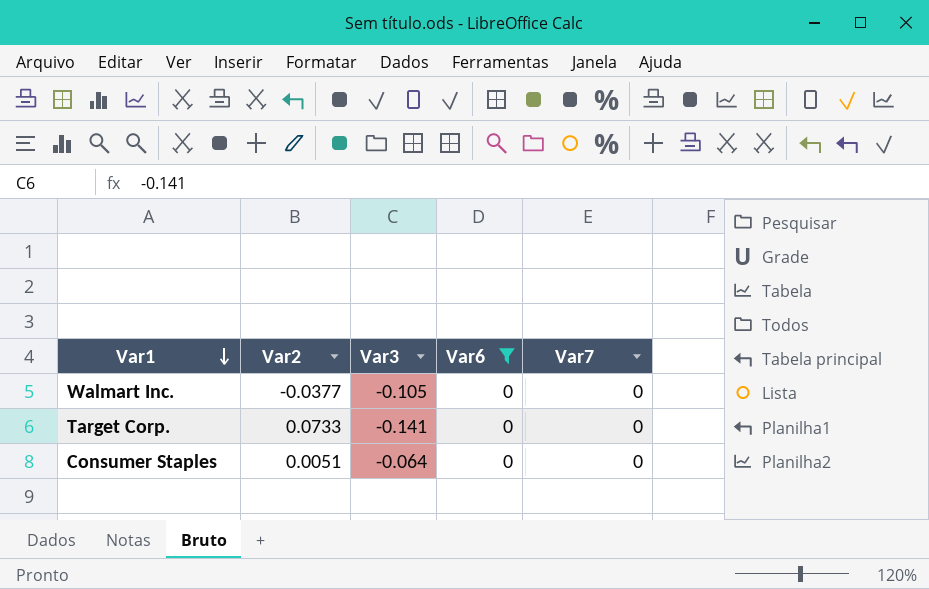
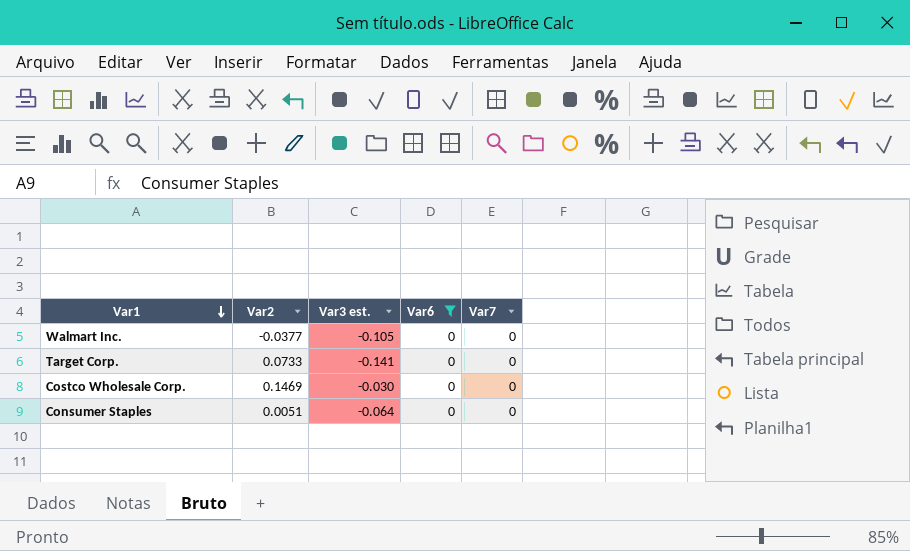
column name: Var3 -> Var3 est.
row Costco Wholesale Corp.: none -> 0.1469 | -0.030 | 0 | 0

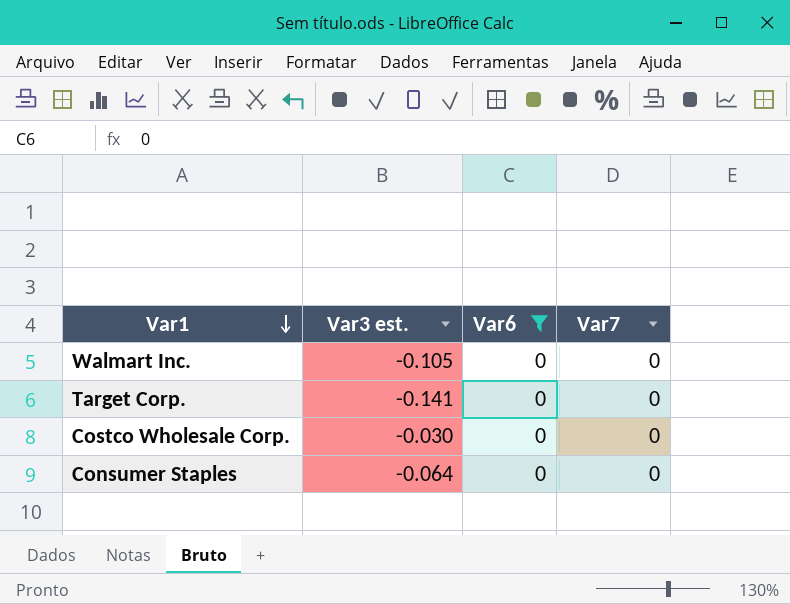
column Var2 | position: 2 -> none

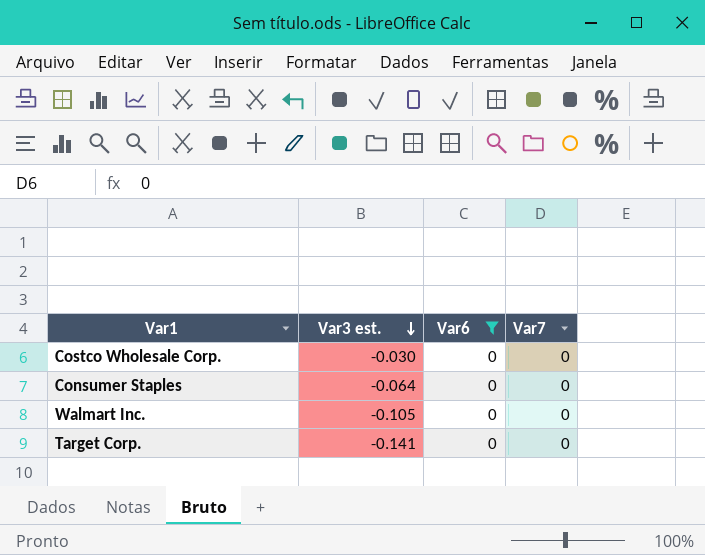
row order: Var1 descending -> Var3 est. descending

